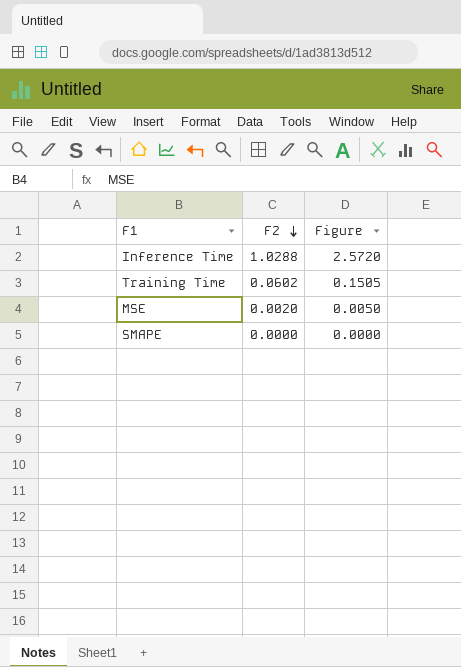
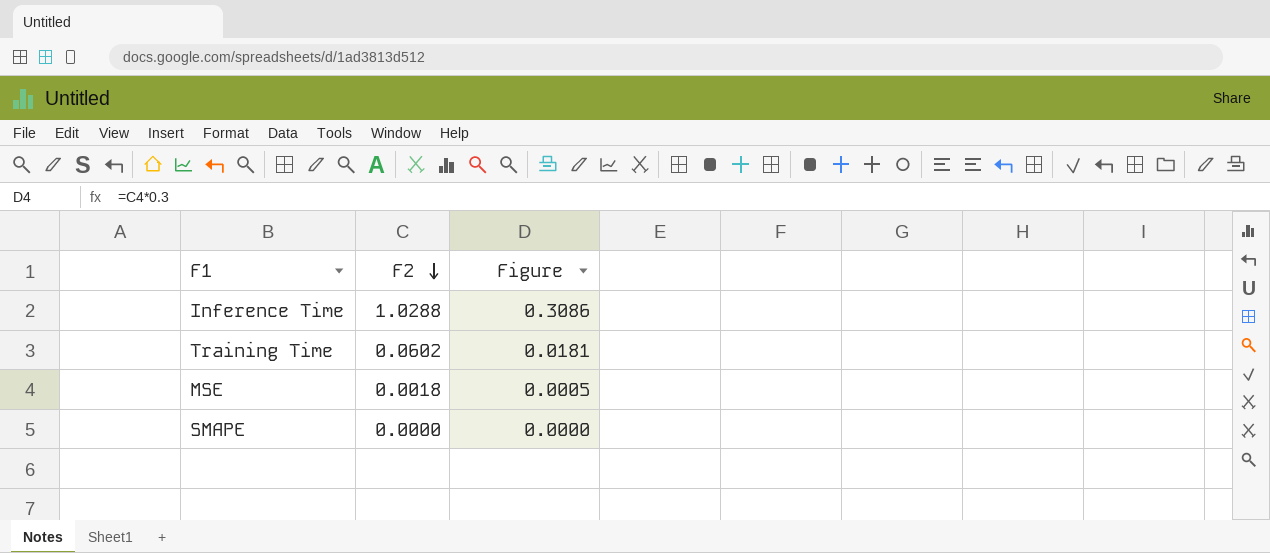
column Figure | formula: [F2] * 2.5 -> [F2] * 0.3
MSE | F2: 0.0020 -> 0.0018

